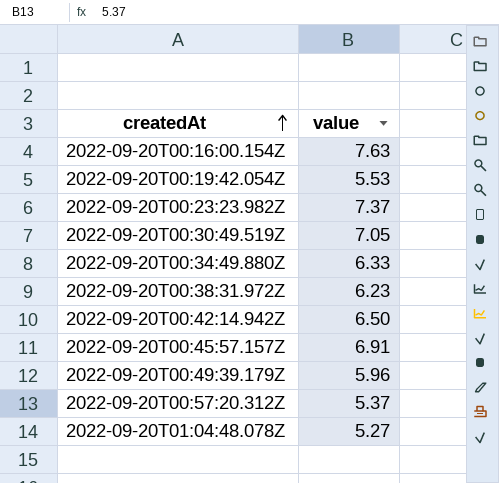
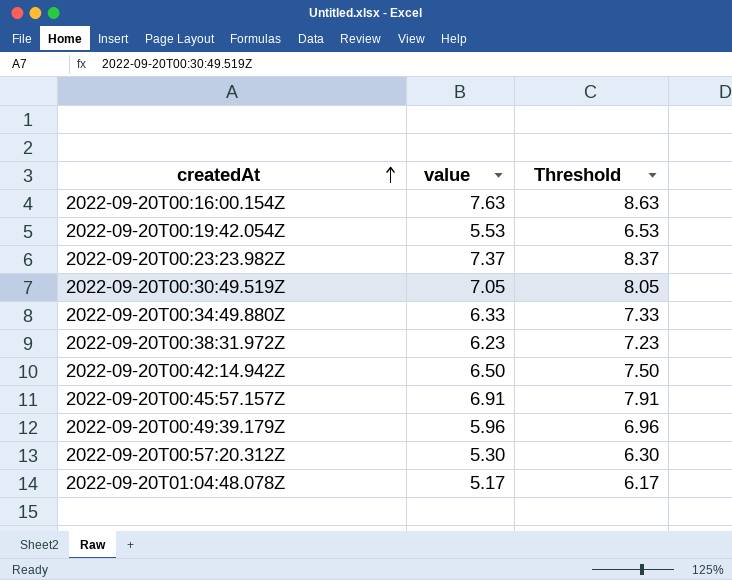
column Threshold | formula: none -> [value] + 1
2022-09-20T00:57:20.312Z | value: 5.37 -> 5.30
2022-09-20T01:04:48.078Z | value: 5.27 -> 5.17

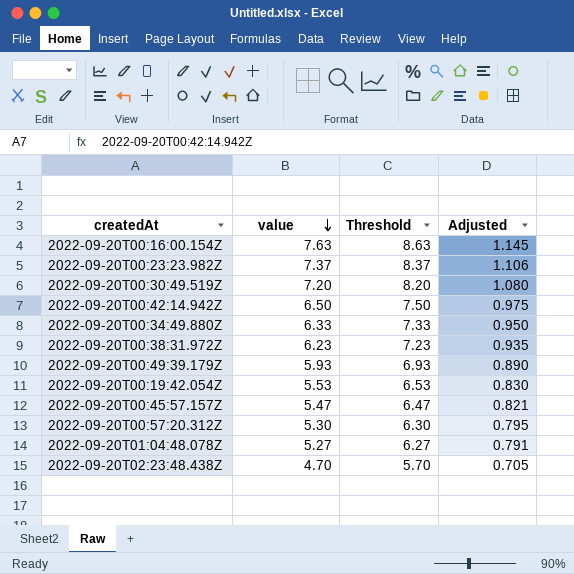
row order: createdAt ascending -> value descending
column Adjusted | formula: none -> [value] * 0.15
2022-09-20T00:30:49.519Z | value: 7.05 -> 7.20
2022-09-20T00:30:49.519Z | Threshold: 8.05 -> 8.20
2022-09-20T00:49:39.179Z | value: 5.96 -> 5.93
2022-09-20T00:49:39.179Z | Threshold: 6.96 -> 6.93
2022-09-20T00:45:57.157Z | value: 6.91 -> 5.47
2022-09-20T00:45:57.157Z | Threshold: 7.91 -> 6.47
2022-09-20T01:04:48.078Z | value: 5.17 -> 5.27
2022-09-20T01:04:48.078Z | Threshold: 6.17 -> 6.27
row 2022-09-20T02:23:48.438Z: none -> 4.70 | 5.70 | 0.705

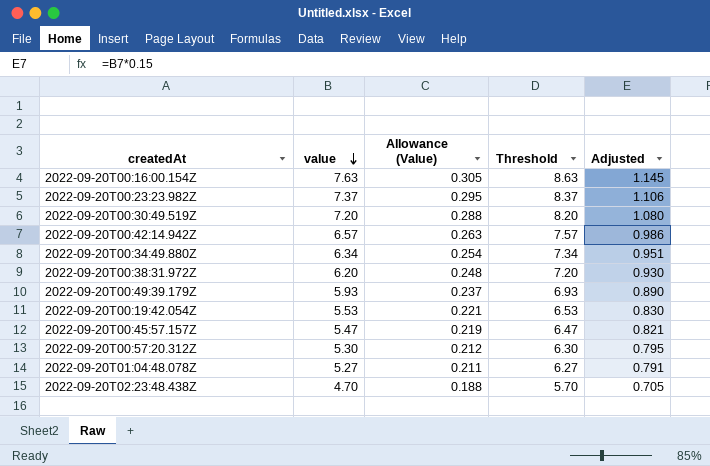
column Allowance (Value) | formula: none -> [value] * 0.04
2022-09-20T00:42:14.942Z | value: 6.50 -> 6.57
2022-09-20T00:42:14.942Z | Threshold: 7.50 -> 7.57
2022-09-20T00:42:14.942Z | Adjusted: 0.975 -> 0.986
2022-09-20T00:34:49.880Z | value: 6.33 -> 6.34
2022-09-20T00:34:49.880Z | Threshold: 7.33 -> 7.34
2022-09-20T00:34:49.880Z | Adjusted: 0.950 -> 0.951
2022-09-20T00:38:31.972Z | value: 6.23 -> 6.20
2022-09-20T00:38:31.972Z | Threshold: 7.23 -> 7.20
2022-09-20T00:38:31.972Z | Adjusted: 0.935 -> 0.930

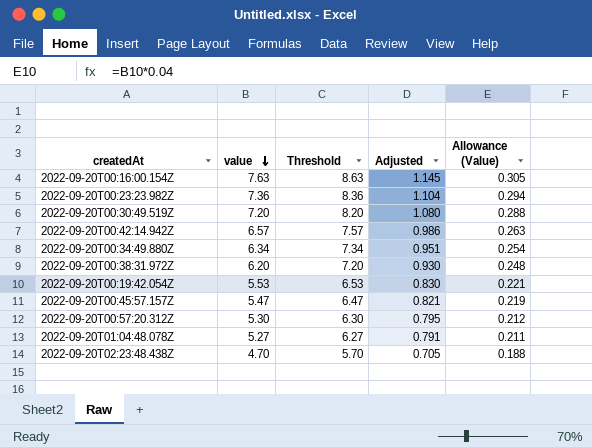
column Allowance (Value) | position: 3 -> 5
row 2022-09-20T00:49:39.179Z: 5.93 | 0.237 | 6.93 | 0.890 -> none
2022-09-20T00:23:23.982Z | value: 7.37 -> 7.36
2022-09-20T00:23:23.982Z | Threshold: 8.37 -> 8.36
2022-09-20T00:23:23.982Z | Adjusted: 1.106 -> 1.104
2022-09-20T00:23:23.982Z | Allowance (Value): 0.295 -> 0.294

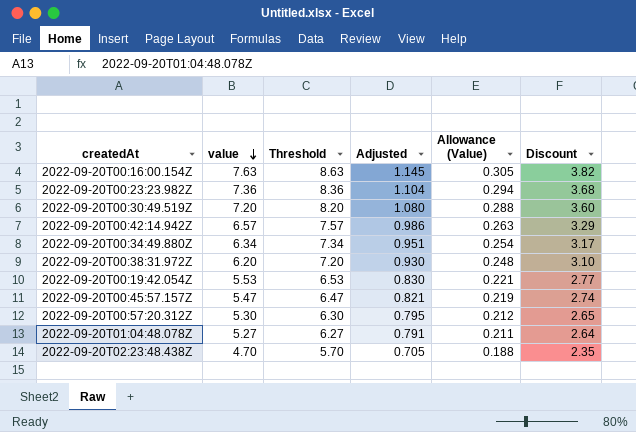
column Discount | formula: none -> [value] * 0.5

